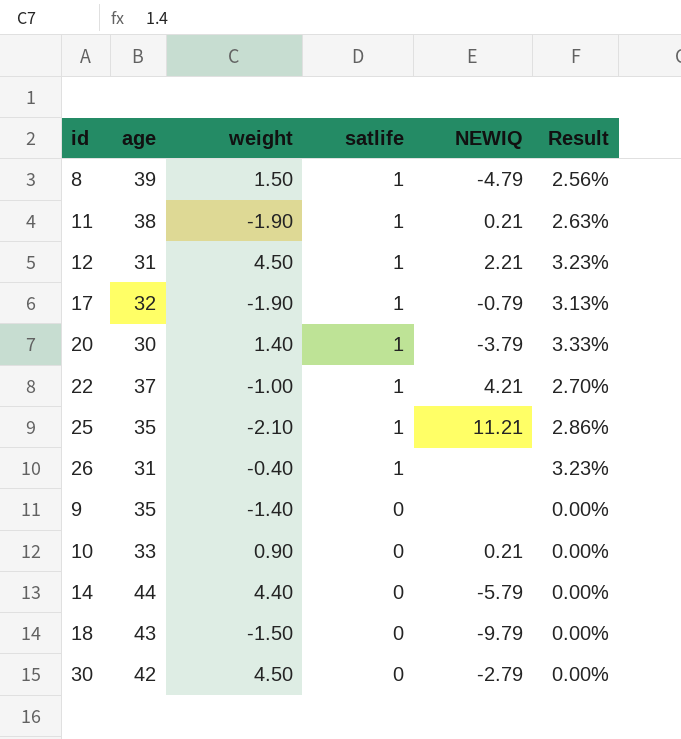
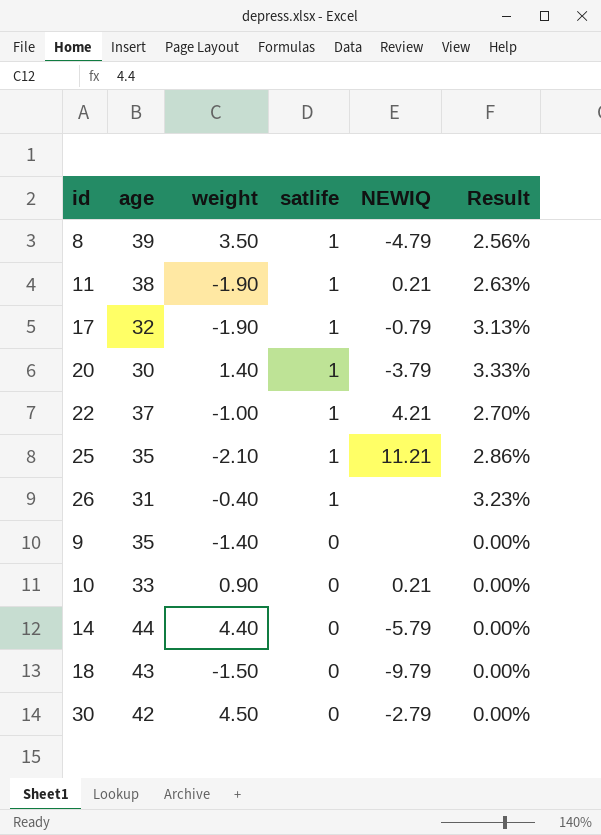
row 12: 31 | 4.50 | 1 | 2.21 | 3.23% -> none
8 | weight: 1.50 -> 3.50

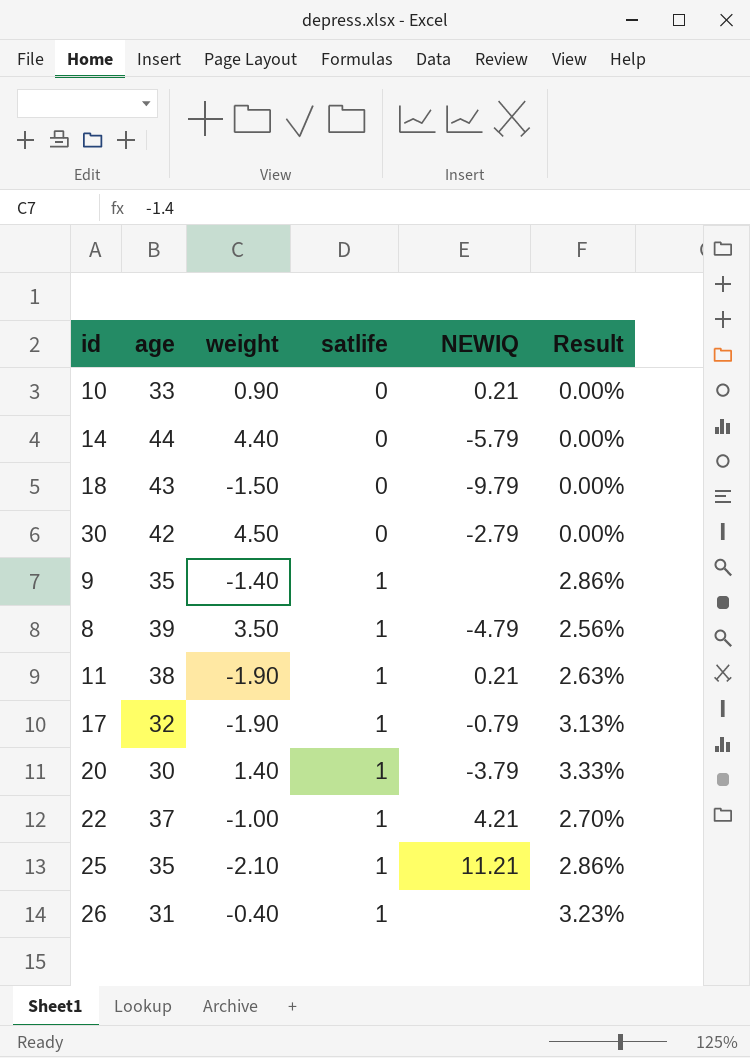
row order: satlife descending -> satlife ascending
9 | satlife: 0 -> 1
9 | Result: 0.00% -> 2.86%

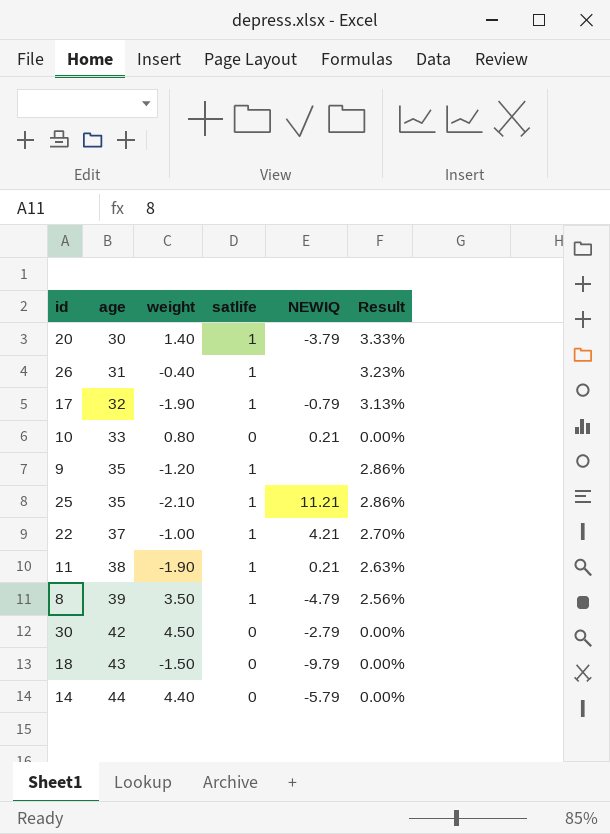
row order: satlife ascending -> age ascending
10 | weight: 0.90 -> 0.80
9 | weight: -1.40 -> -1.20

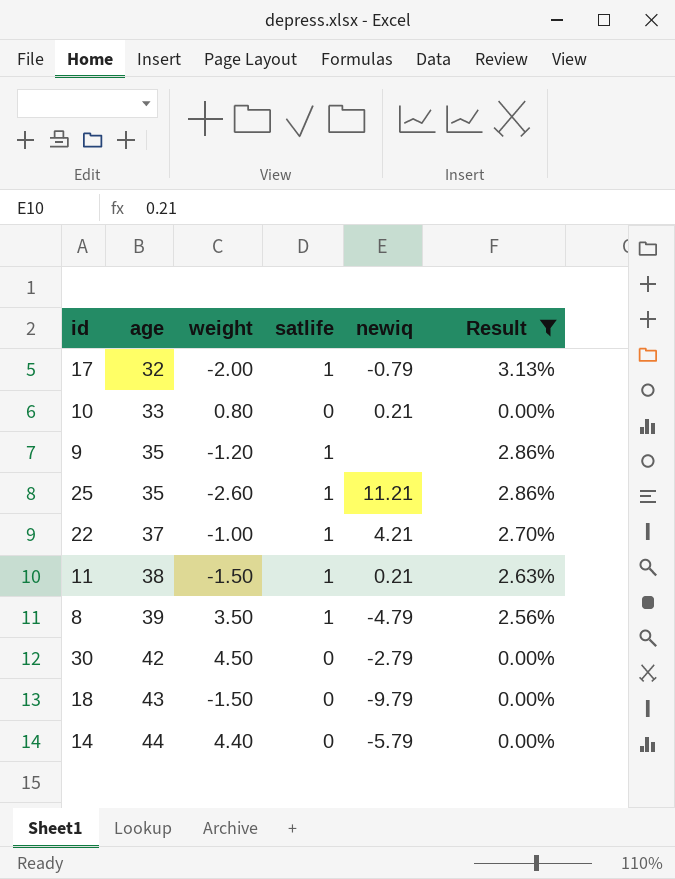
filter: none -> Result <= 3.13%
column name: NEWIQ -> newiq
17 | weight: -1.90 -> -2.00
25 | weight: -2.10 -> -2.60
11 | weight: -1.90 -> -1.50

